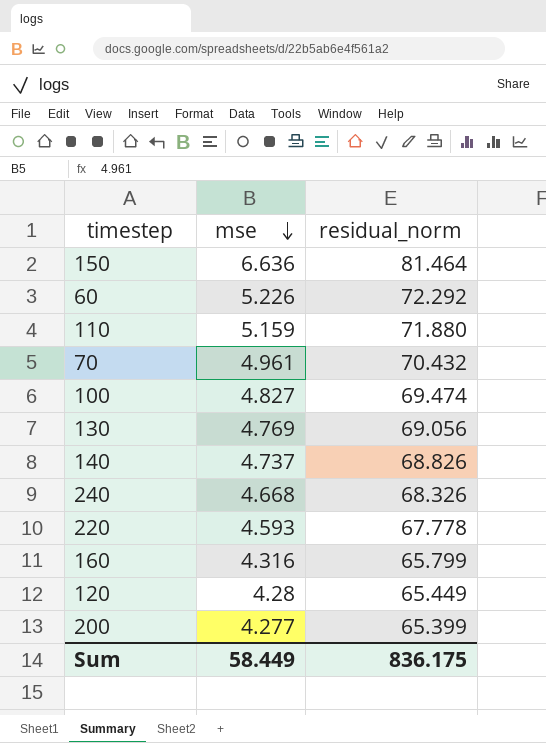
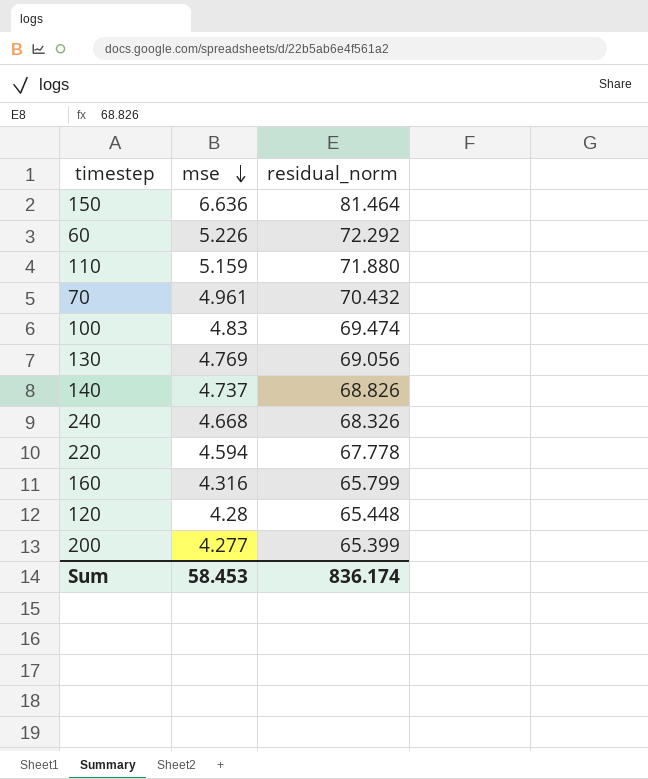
100 | mse: 4.827 -> 4.83
220 | mse: 4.593 -> 4.594
120 | residual_norm: 65.449 -> 65.448
Sum | mse: 58.449 -> 58.453
Sum | residual_norm: 836.175 -> 836.174

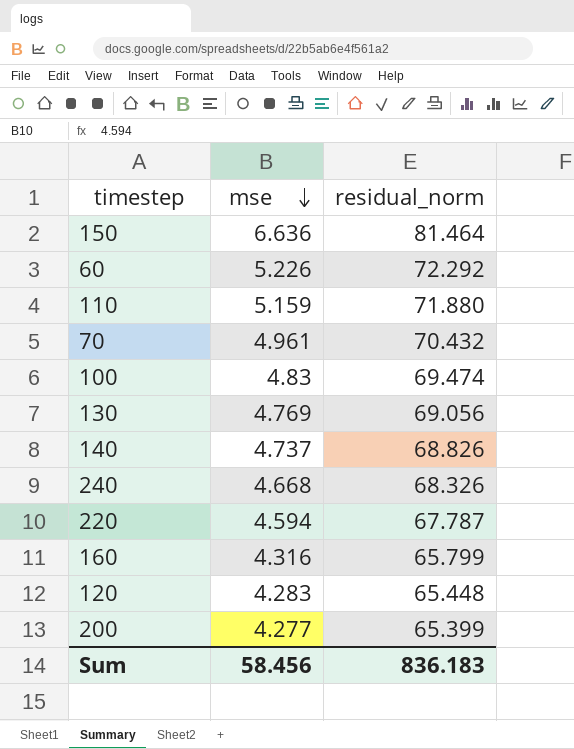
220 | residual_norm: 67.778 -> 67.787
120 | mse: 4.28 -> 4.283
Sum | mse: 58.453 -> 58.456
Sum | residual_norm: 836.174 -> 836.183

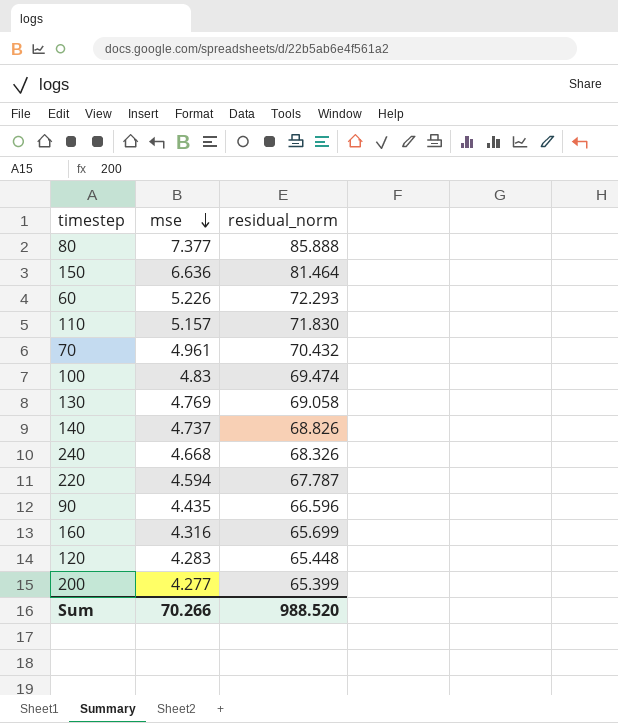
row 80: none -> 7.377 | 85.888
60 | residual_norm: 72.292 -> 72.293
110 | mse: 5.159 -> 5.157
110 | residual_norm: 71.880 -> 71.830
130 | residual_norm: 69.056 -> 69.058
row 90: none -> 4.435 | 66.596
160 | residual_norm: 65.799 -> 65.699
Sum | mse: 58.456 -> 70.266
Sum | residual_norm: 836.183 -> 988.520

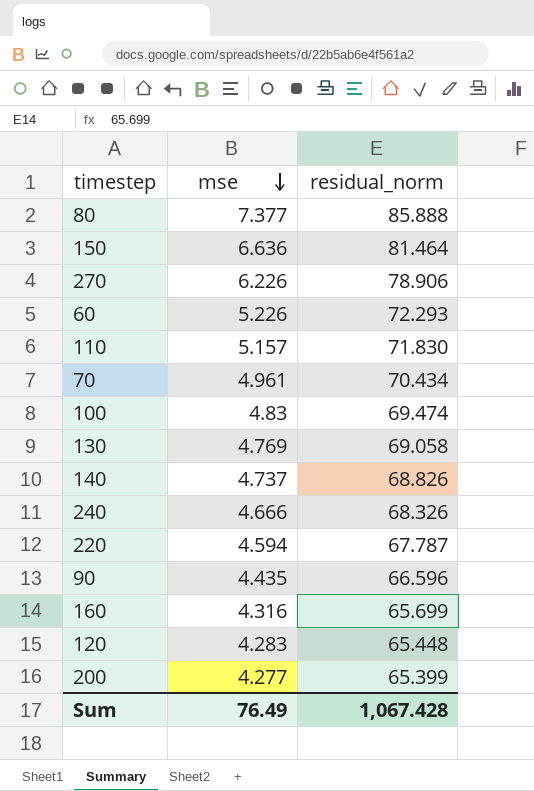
row 270: none -> 6.226 | 78.906
70 | residual_norm: 70.432 -> 70.434
240 | mse: 4.668 -> 4.666
Sum | mse: 70.266 -> 76.49
Sum | residual_norm: 988.520 -> 1,067.428

